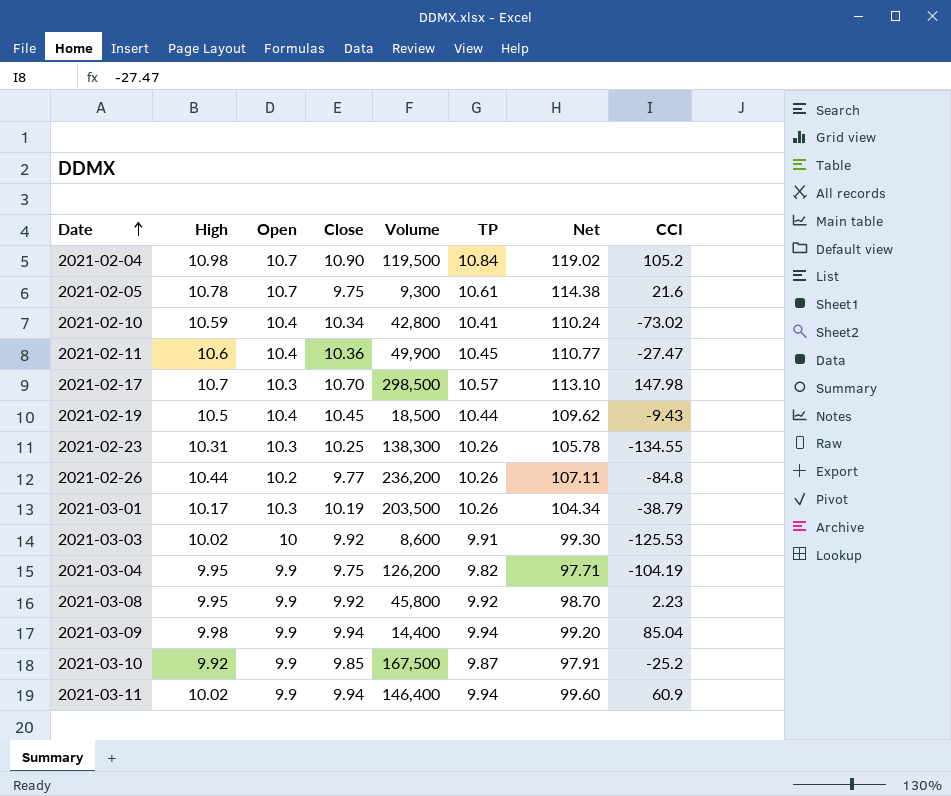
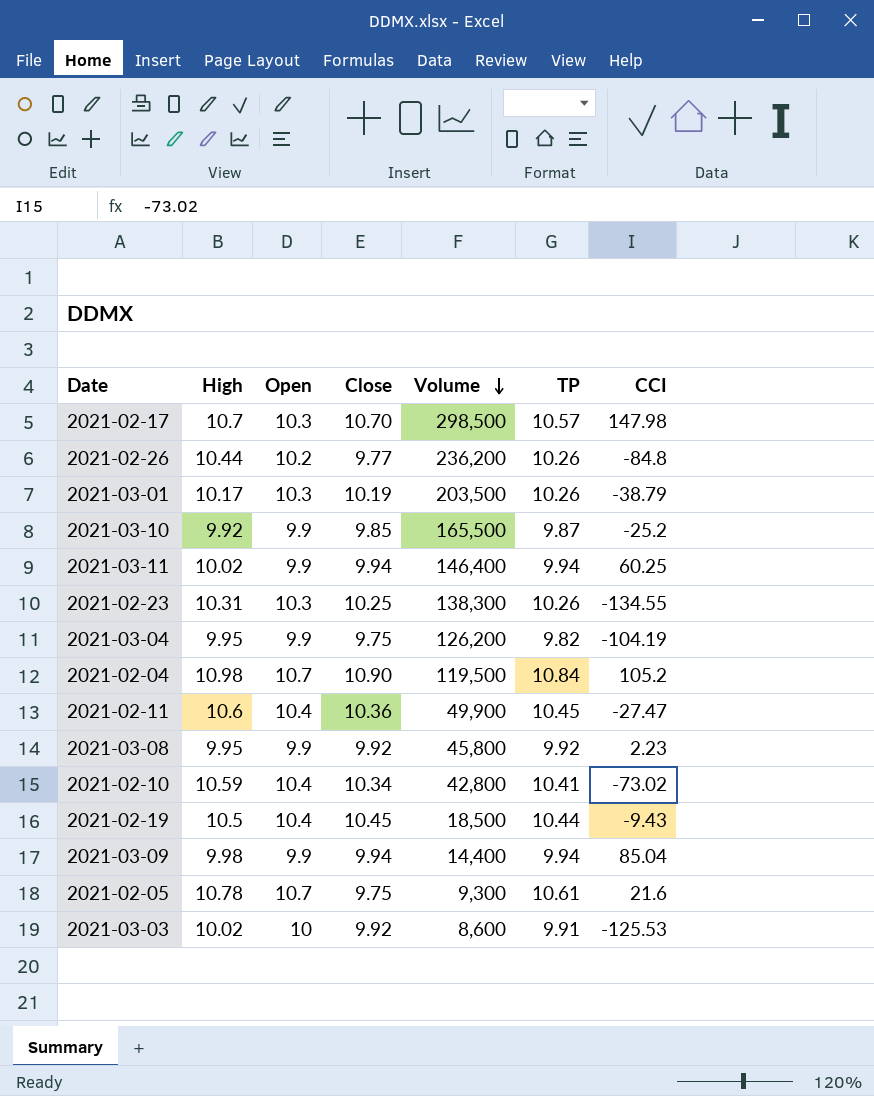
row order: Date ascending -> Volume descending
column Net | formula: [High] * [TP] -> none
2021-03-10 | Volume: 167,500 -> 165,500
2021-03-11 | CCI: 60.9 -> 60.25

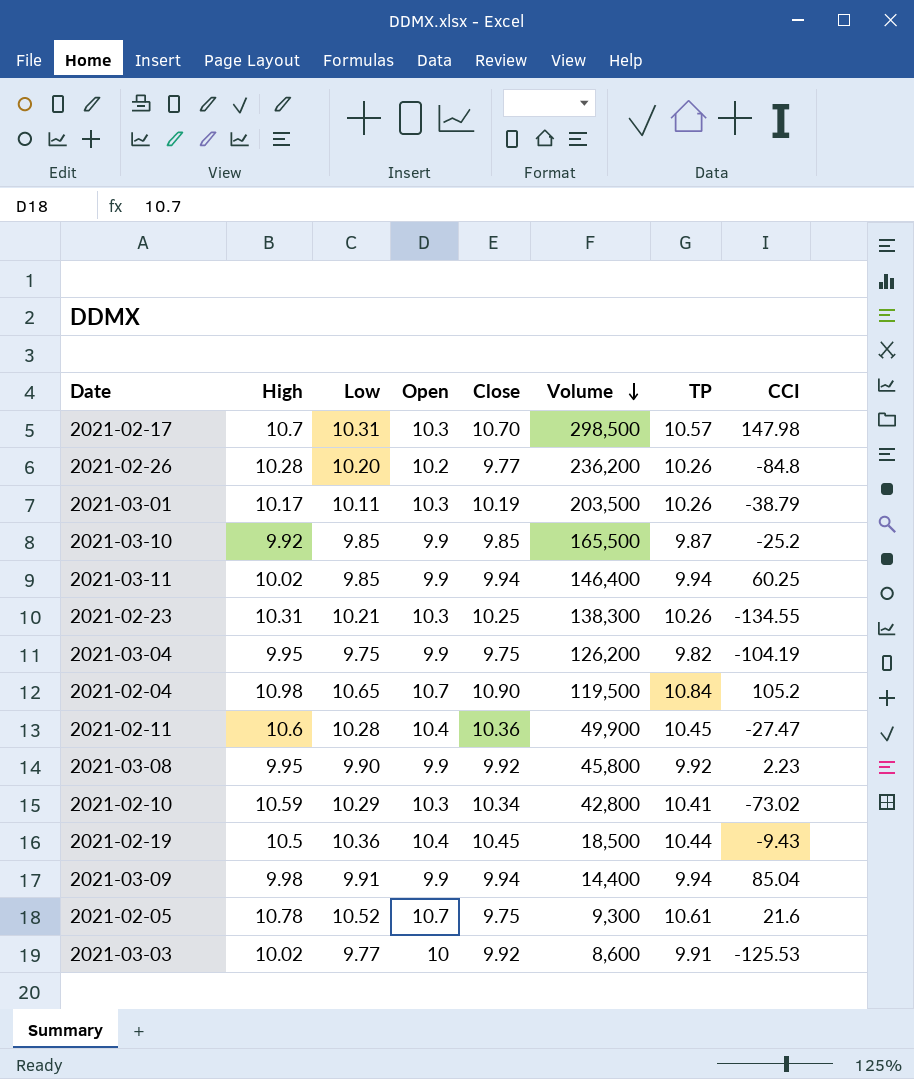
column Low | position: none -> 3
2021-02-26 | High: 10.44 -> 10.28
2021-02-10 | Open: 10.4 -> 10.3

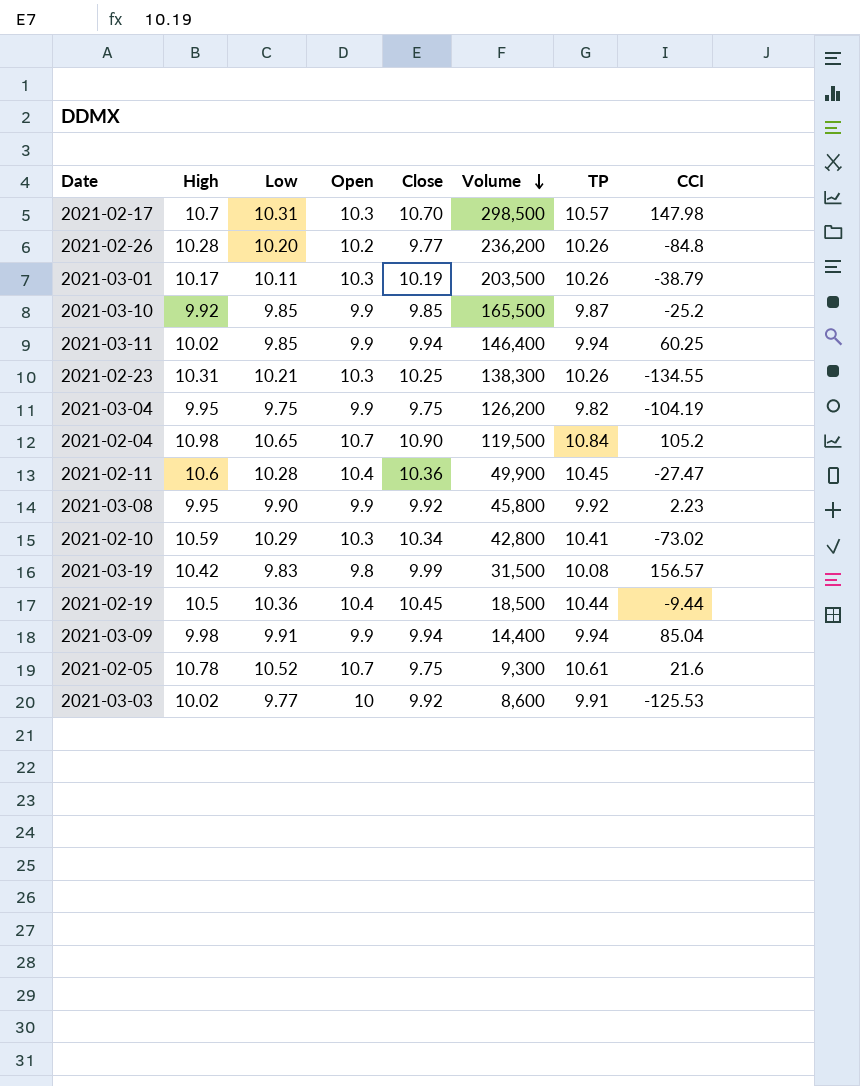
row 2021-03-19: none -> 10.42 | 9.83 | 9.8 | 9.99 | 31,500 | 10.08 | 156.57
2021-02-19 | CCI: -9.43 -> -9.44

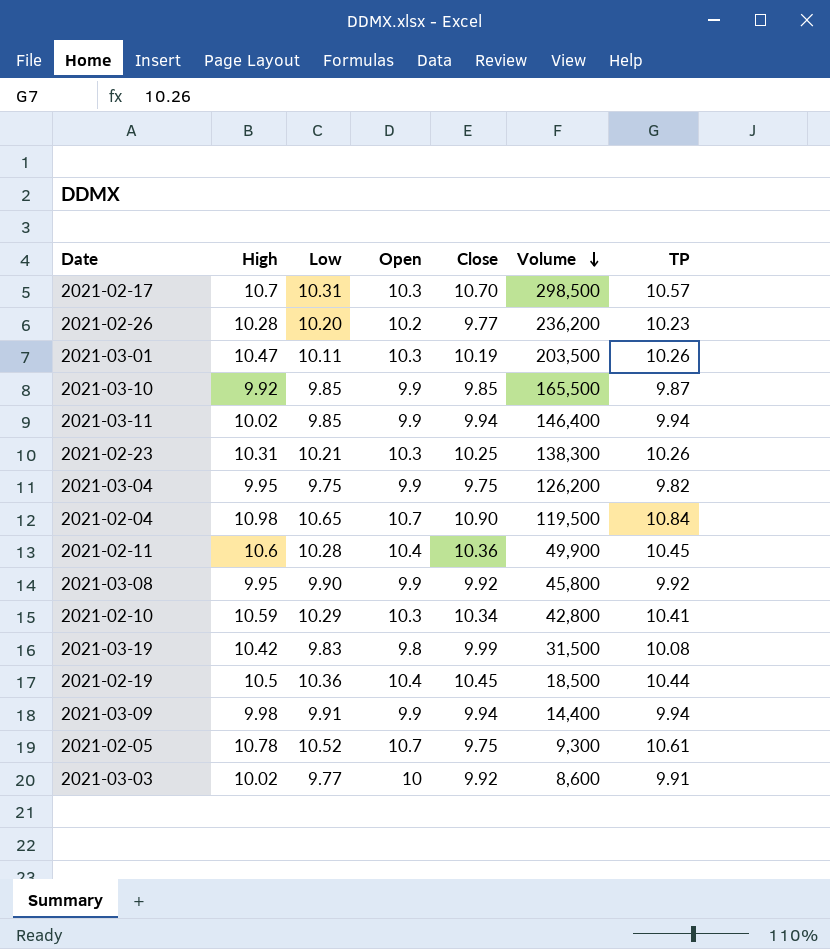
column CCI | position: 8 -> none
2021-02-26 | TP: 10.26 -> 10.23
2021-03-01 | High: 10.17 -> 10.47

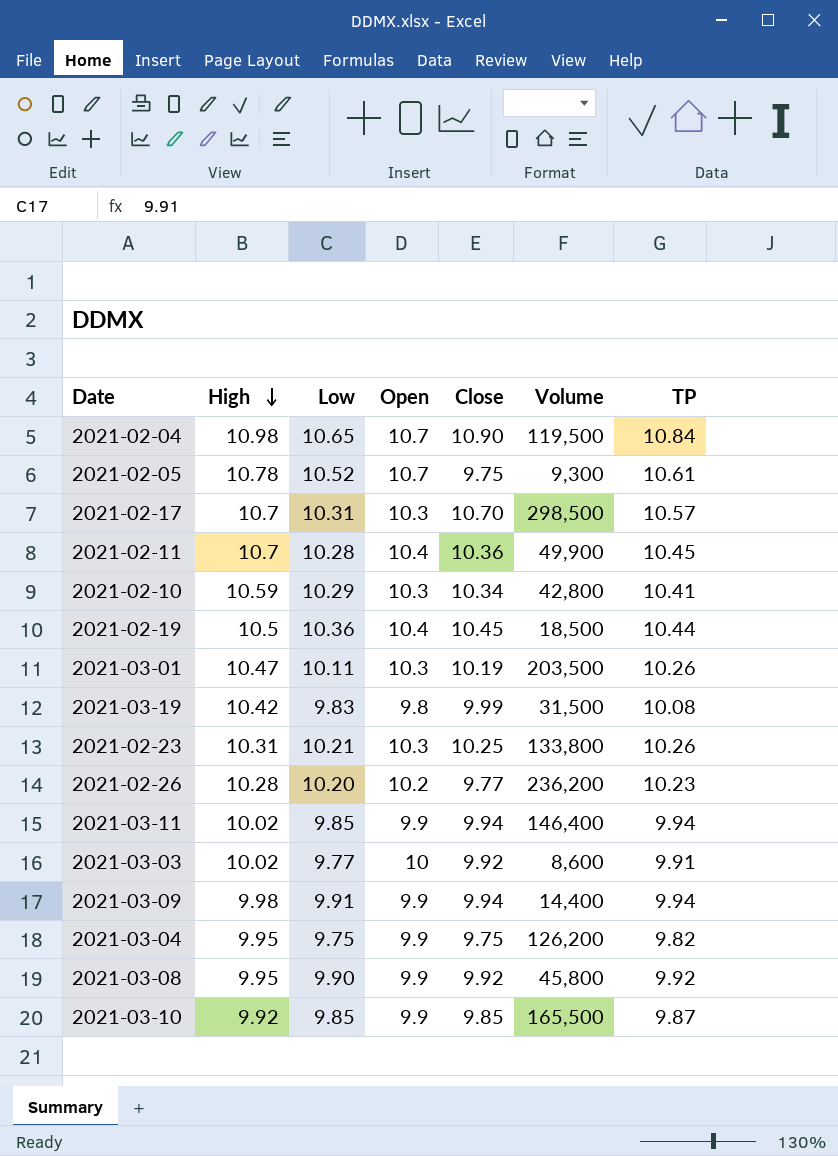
row order: Volume descending -> High descending
2021-02-11 | High: 10.6 -> 10.7
2021-02-23 | Volume: 138,300 -> 133,800

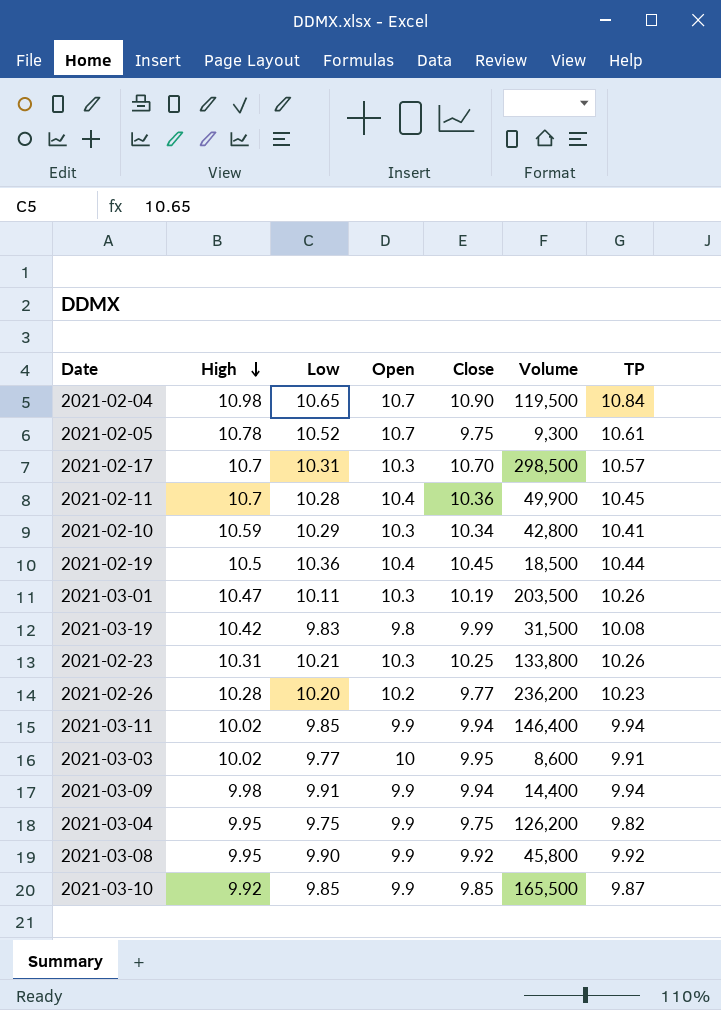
2021-03-03 | Close: 9.92 -> 9.95

